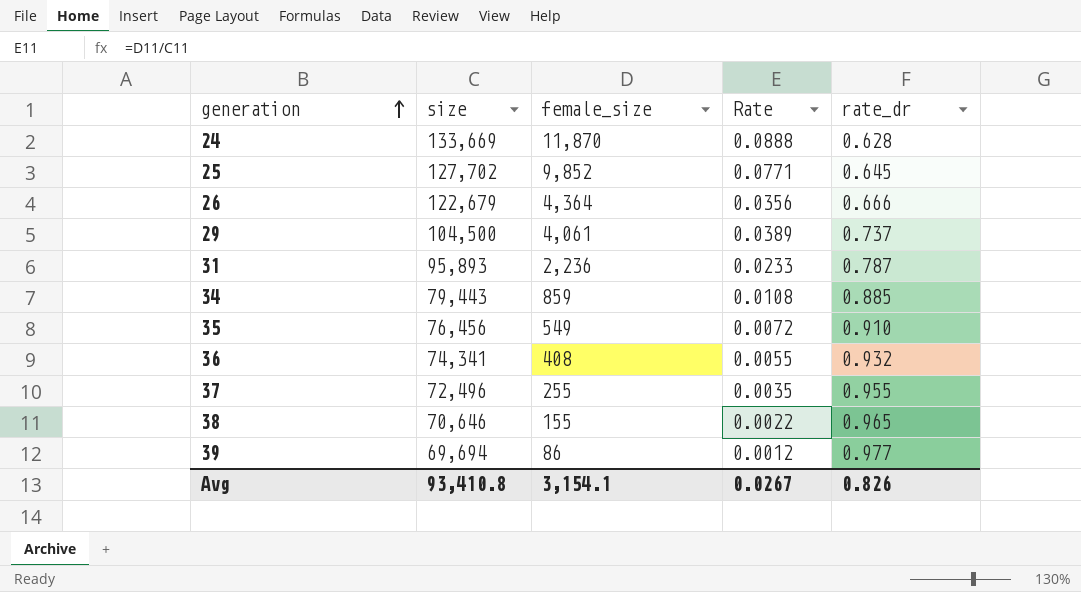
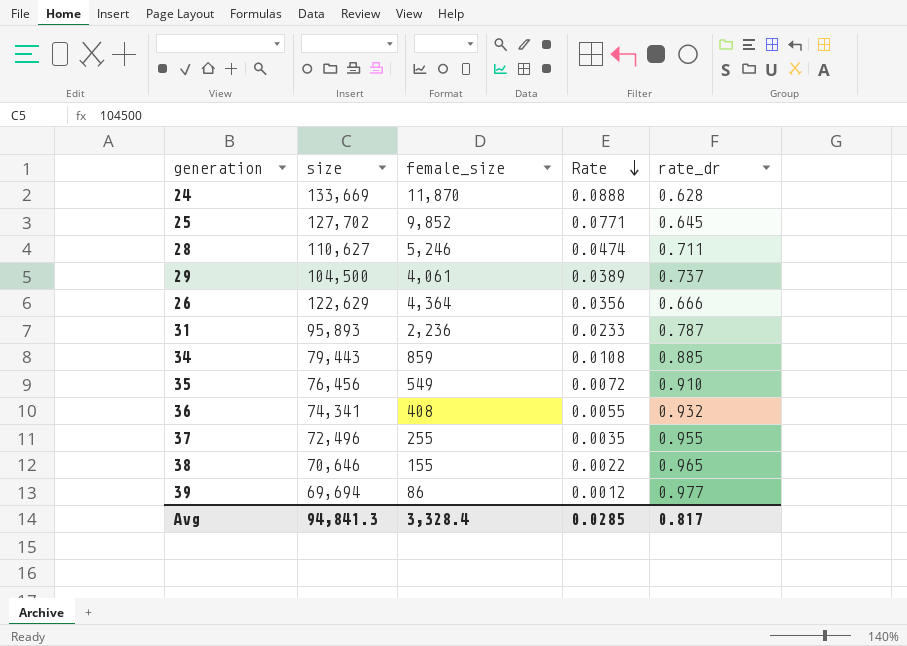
row order: generation ascending -> Rate descending
row 28: none -> 110,627 | 5,246 | 0.0474 | 0.711
26 | size: 122,679 -> 122,629
Avg | size: 93,410.8 -> 94,841.3
Avg | female_size: 3,154.1 -> 3,328.4
Avg | Rate: 0.0267 -> 0.0285
Avg | rate_dr: 0.826 -> 0.817

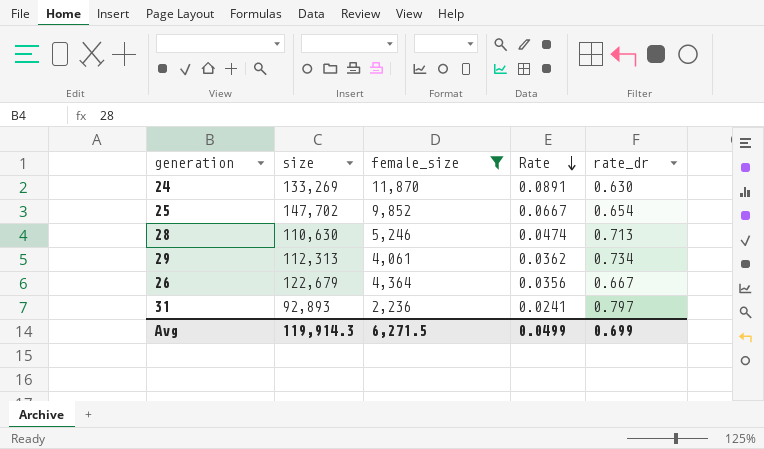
filter: none -> female_size >= 2,236
24 | size: 133,669 -> 133,269
24 | Rate: 0.0888 -> 0.0891
24 | rate_dr: 0.628 -> 0.630
25 | size: 127,702 -> 147,702
25 | Rate: 0.0771 -> 0.0667
25 | rate_dr: 0.645 -> 0.654
28 | size: 110,627 -> 110,630
28 | rate_dr: 0.711 -> 0.713
29 | size: 104,500 -> 112,313
29 | Rate: 0.0389 -> 0.0362
29 | rate_dr: 0.737 -> 0.734
26 | size: 122,629 -> 122,679
26 | rate_dr: 0.666 -> 0.667
31 | size: 95,893 -> 92,893
31 | Rate: 0.0233 -> 0.0241
31 | rate_dr: 0.787 -> 0.797
Avg | size: 94,841.3 -> 119,914.3
Avg | female_size: 3,328.4 -> 6,271.5
Avg | Rate: 0.0285 -> 0.0499
Avg | rate_dr: 0.817 -> 0.699

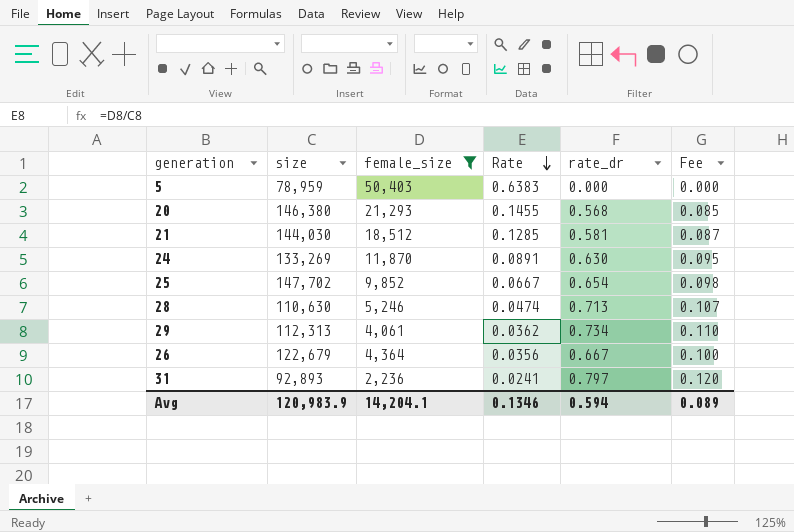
column Fee | formula: none -> [rate_dr] * 0.15
row 5: none -> 78,959 | 50,403 | 0.6383 | 0.000 | 0.000
row 20: none -> 146,380 | 21,293 | 0.1455 | 0.568 | 0.085
row 21: none -> 144,030 | 18,512 | 0.1285 | 0.581 | 0.087
Avg | size: 119,914.3 -> 120,983.9
Avg | female_size: 6,271.5 -> 14,204.1
Avg | Rate: 0.0499 -> 0.1346
Avg | rate_dr: 0.699 -> 0.594

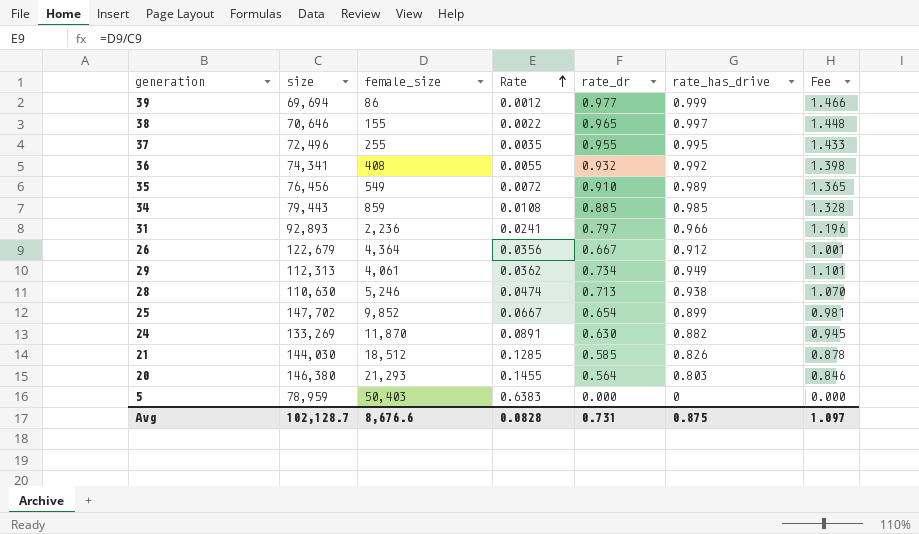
filter: female_size >= 2,236 -> none
row order: Rate descending -> Rate ascending
column rate_has_drive | position: none -> 6
column Fee | formula: [rate_dr] * 0.15 -> [rate_dr] * 1.5
21 | rate_dr: 0.581 -> 0.585
20 | rate_dr: 0.568 -> 0.564
Avg | size: 120,983.9 -> 102,128.7
Avg | female_size: 14,204.1 -> 8,676.6
Avg | Rate: 0.1346 -> 0.0828
Avg | rate_dr: 0.594 -> 0.731
Avg | Fee: 0.089 -> 1.097

